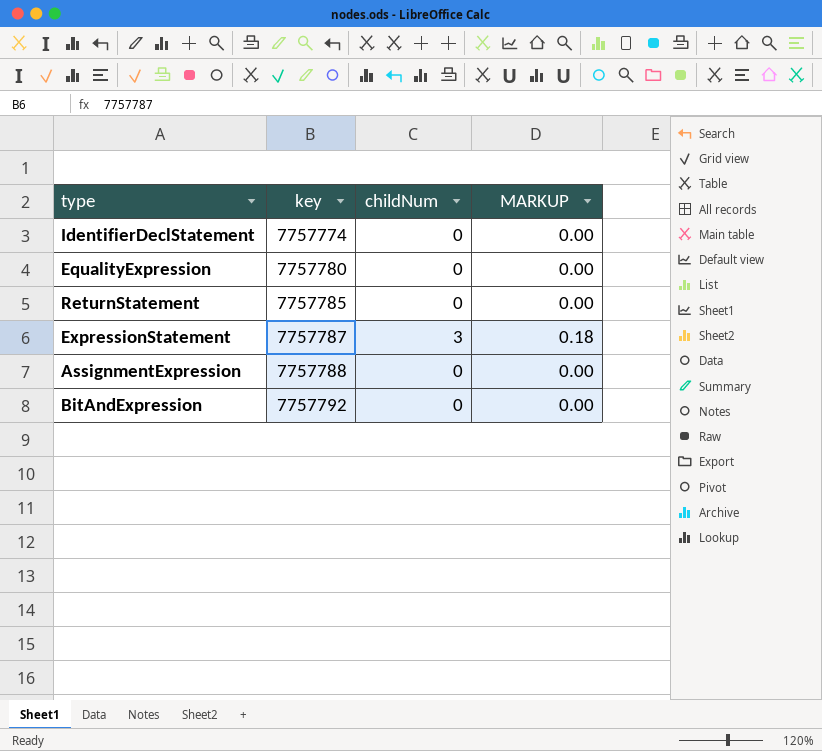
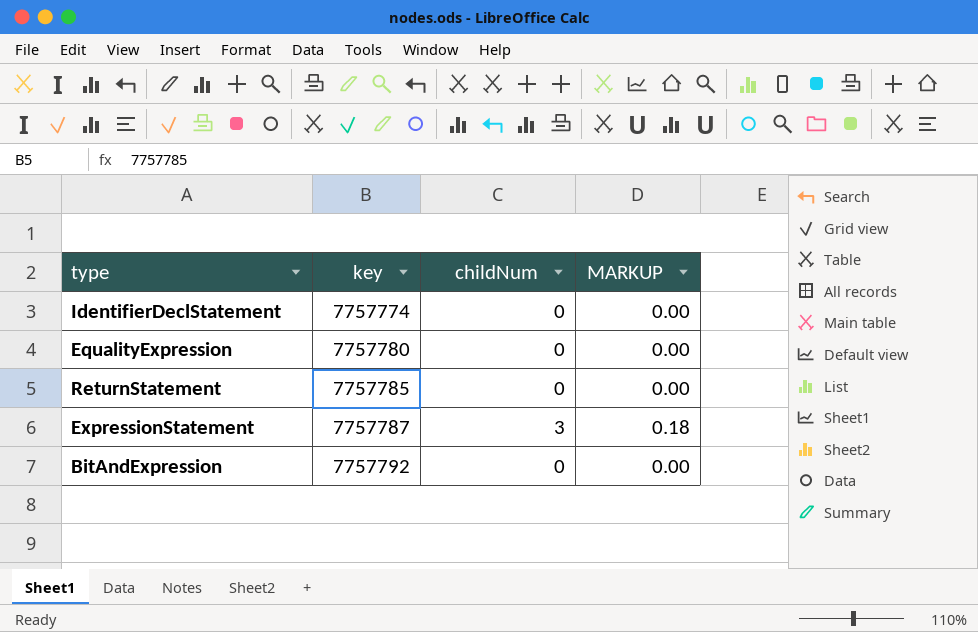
row AssignmentExpression: 7757788 | 0 | 0.00 -> none

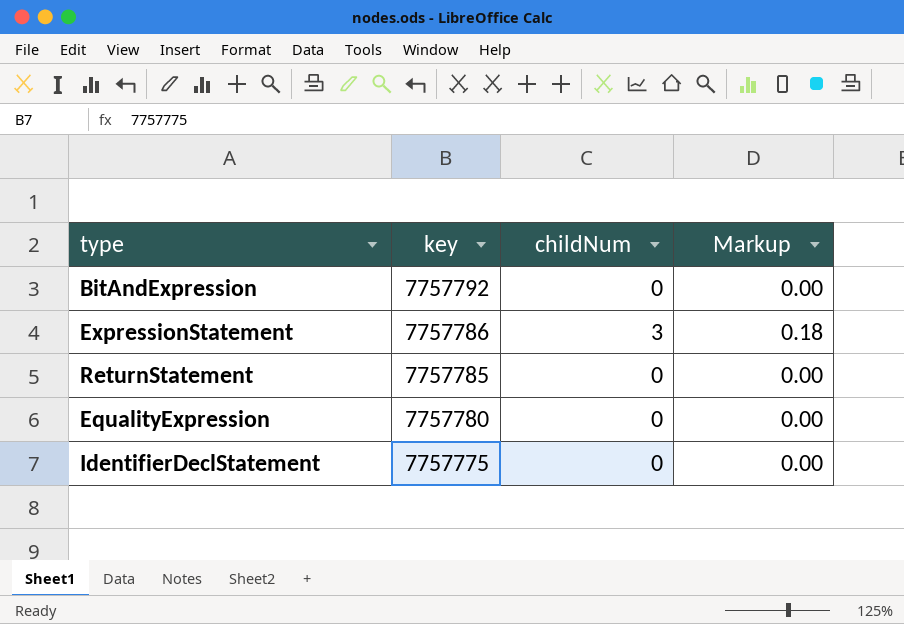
row order: key ascending -> key descending
column name: MARKUP -> Markup
ExpressionStatement | key: 7757787 -> 7757786
IdentifierDeclStatement | key: 7757774 -> 7757775

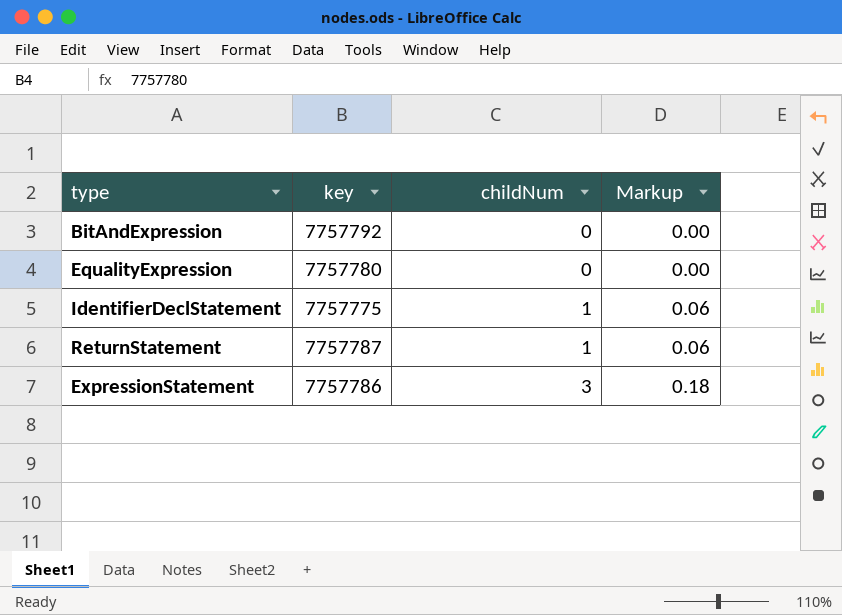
row order: key descending -> childNum ascending
IdentifierDeclStatement | childNum: 0 -> 1
IdentifierDeclStatement | Markup: 0.00 -> 0.06
ReturnStatement | key: 7757785 -> 7757787
ReturnStatement | childNum: 0 -> 1
ReturnStatement | Markup: 0.00 -> 0.06

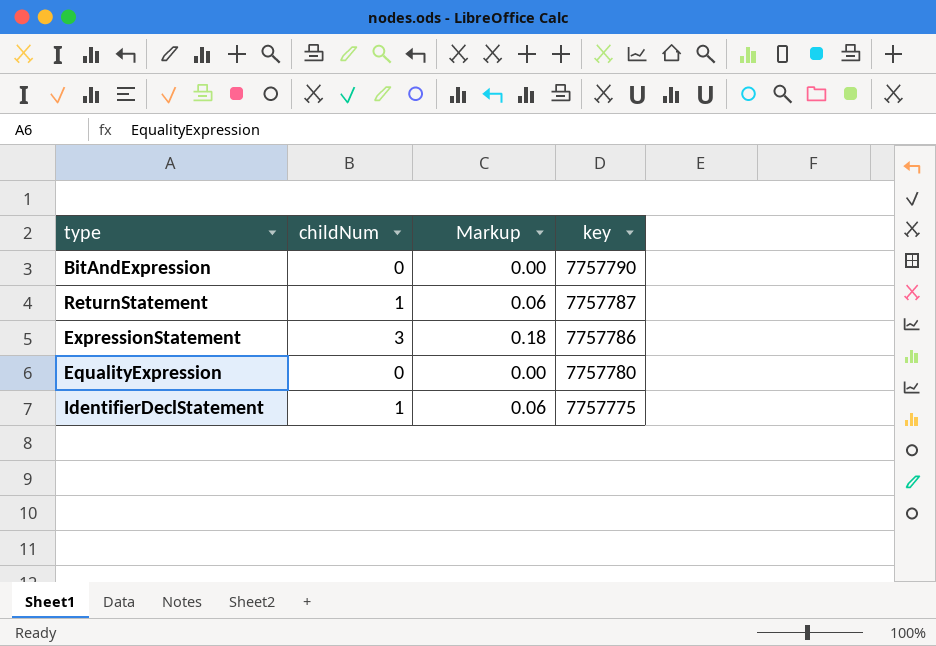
row order: childNum ascending -> key descending
column key | position: 2 -> 4
BitAndExpression | key: 7757792 -> 7757790

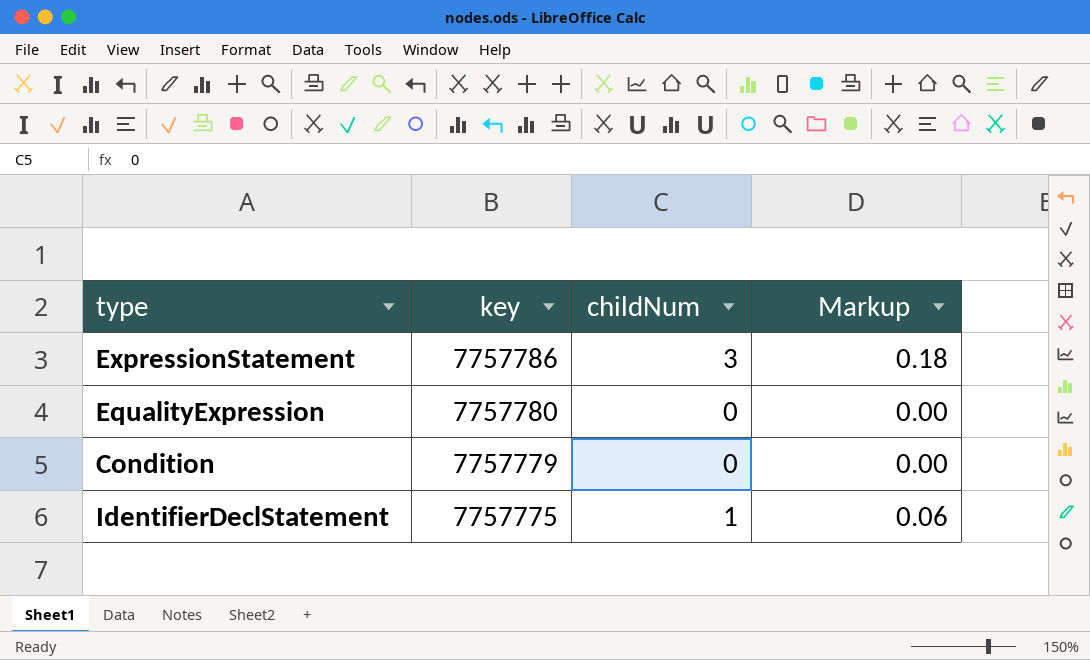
column key | position: 4 -> 2
row BitAndExpression: 0 | 0.00 | 7757790 -> none
row ReturnStatement: 1 | 0.06 | 7757787 -> none
row Condition: none -> 7757779 | 0 | 0.00

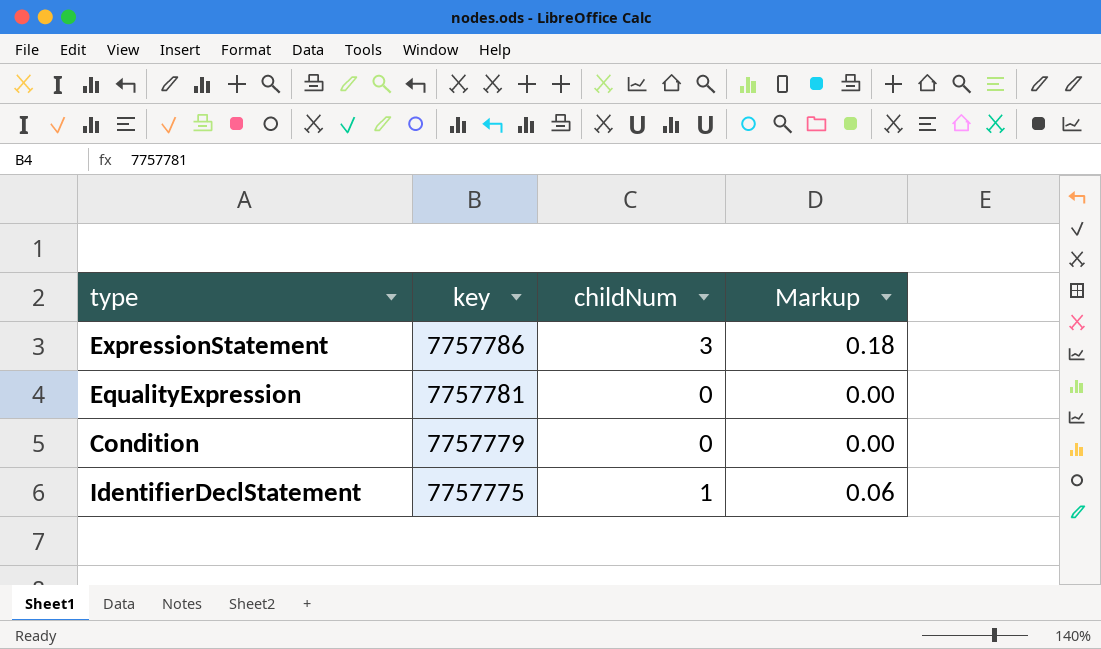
EqualityExpression | key: 7757780 -> 7757781

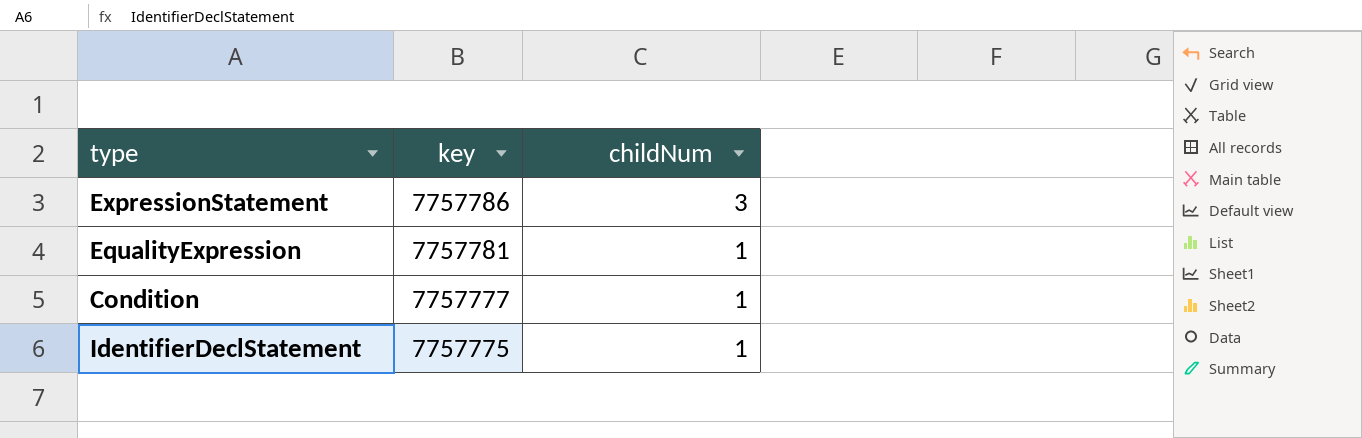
column Markup | formula: [childNum] * 0.06 -> none
EqualityExpression | childNum: 0 -> 1
Condition | key: 7757779 -> 7757777
Condition | childNum: 0 -> 1

